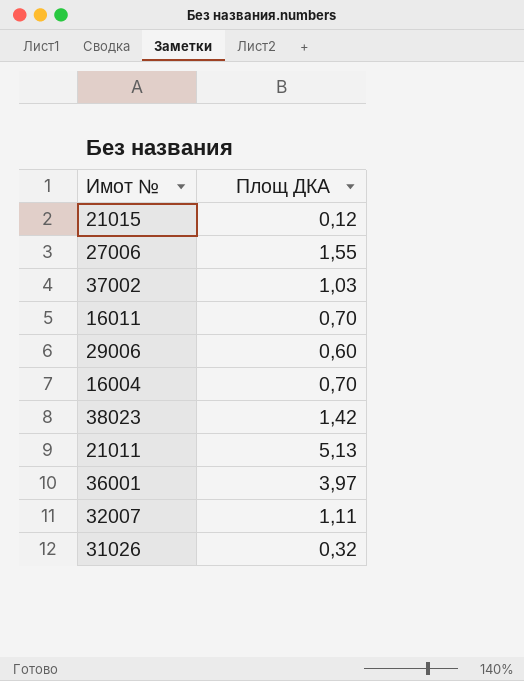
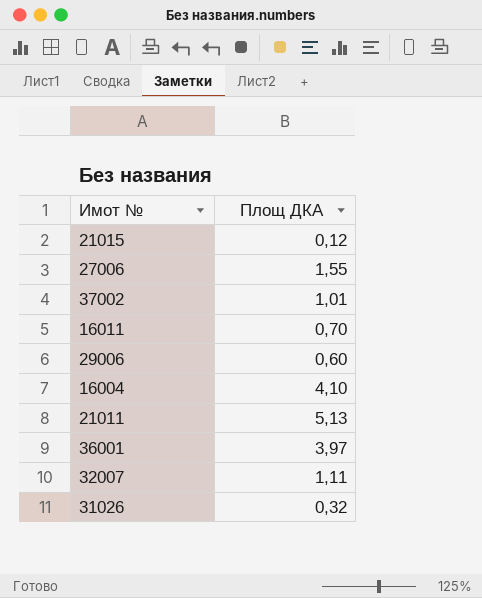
row 38023: 1,42 -> none
37002 | Площ ДКА: 1,03 -> 1,01
16004 | Площ ДКА: 0,70 -> 4,10

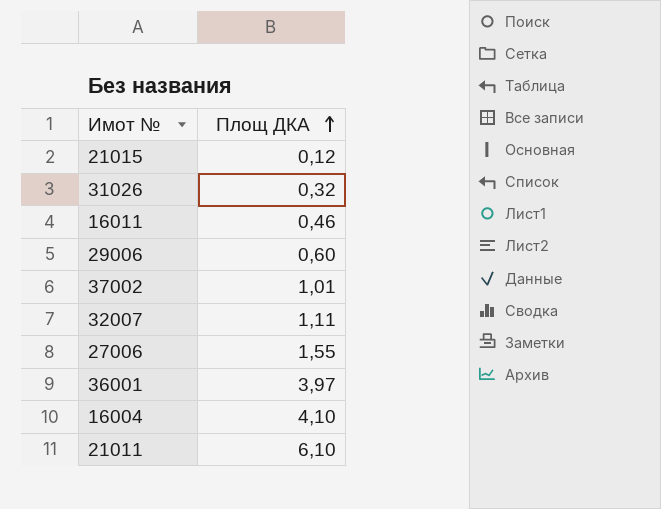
row order: none -> Площ ДКА ascending
16011 | Площ ДКА: 0,70 -> 0,46
21011 | Площ ДКА: 5,13 -> 6,10

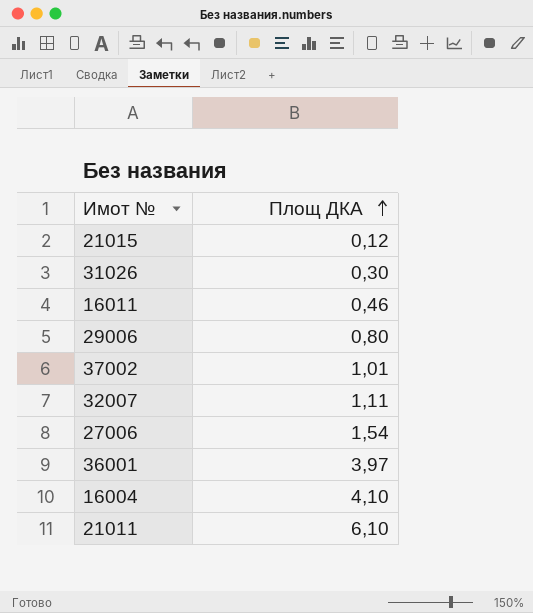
31026 | Площ ДКА: 0,32 -> 0,30
29006 | Площ ДКА: 0,60 -> 0,80
27006 | Площ ДКА: 1,55 -> 1,54

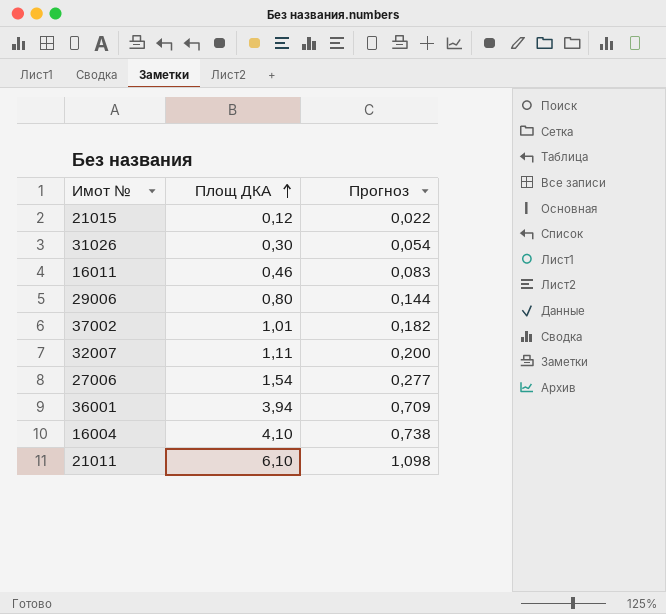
column Прогноз | formula: none -> [Площ ДКА] * 0,18
36001 | Площ ДКА: 3,97 -> 3,94

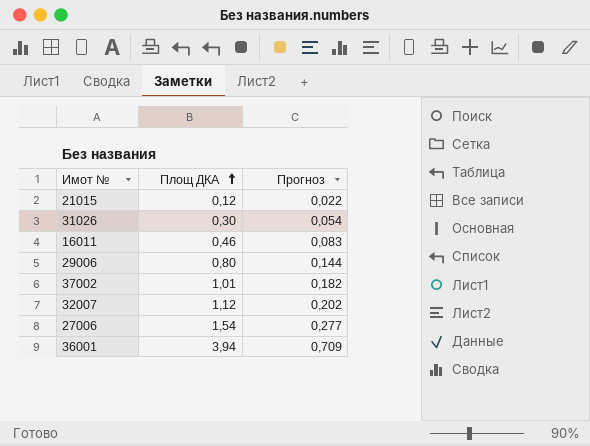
row 16004: 4,10 | 0,738 -> none
row 21011: 6,10 | 1,098 -> none
32007 | Площ ДКА: 1,11 -> 1,12
32007 | Прогноз: 0,200 -> 0,202

